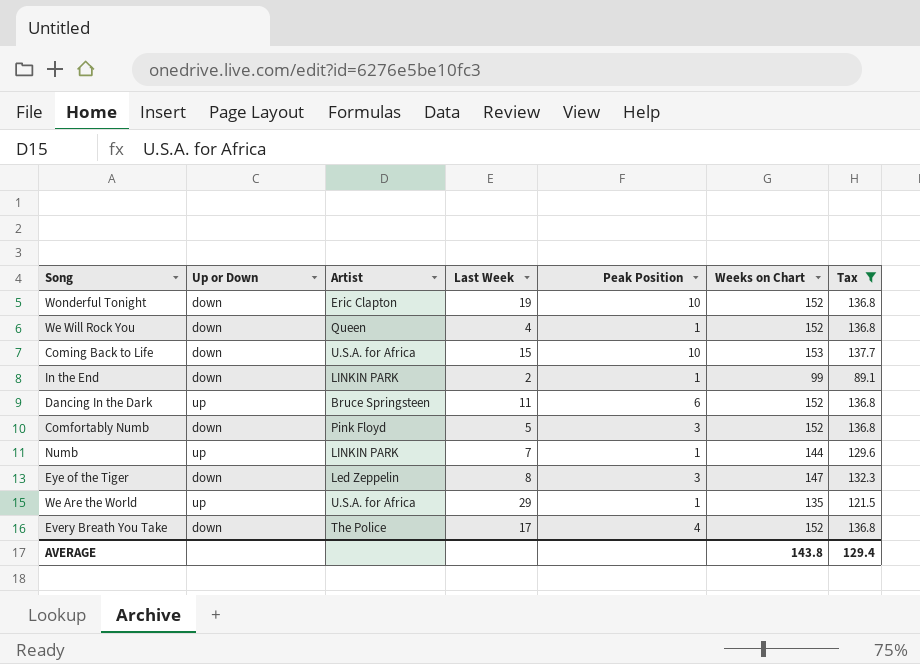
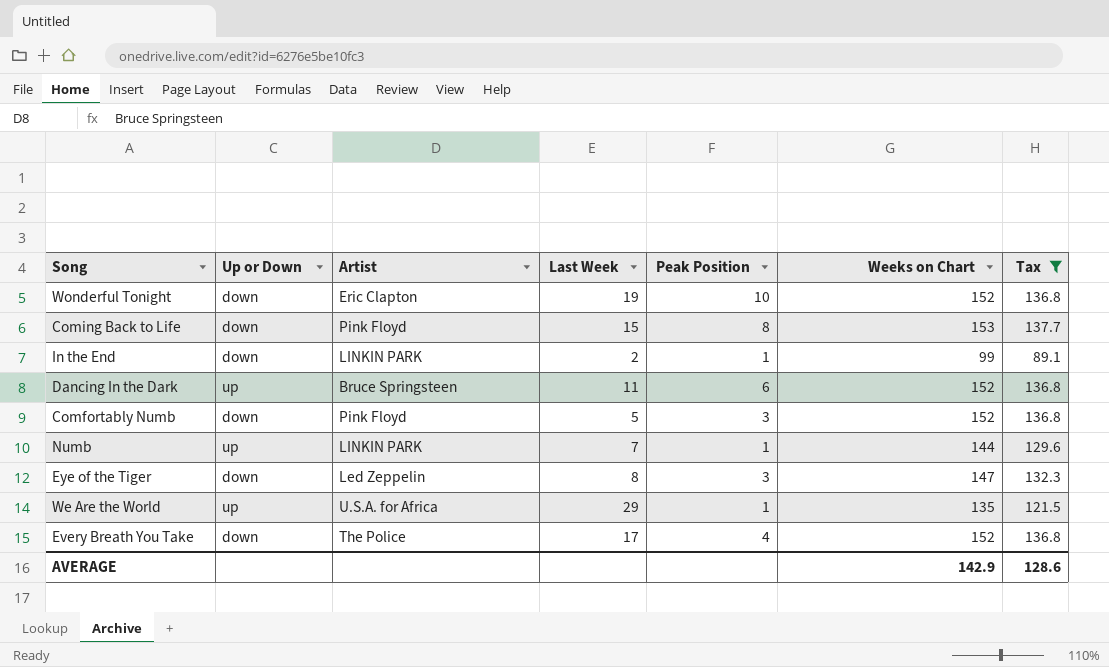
row We Will Rock You: down | Queen | 4 | 1 | 152 | 136.8 -> none
Coming Back to Life | Artist: U.S.A. for Africa -> Pink Floyd
Coming Back to Life | Peak Position: 10 -> 8
AVERAGE | Weeks on Chart: 143.8 -> 142.9
AVERAGE | Tax: 129.4 -> 128.6

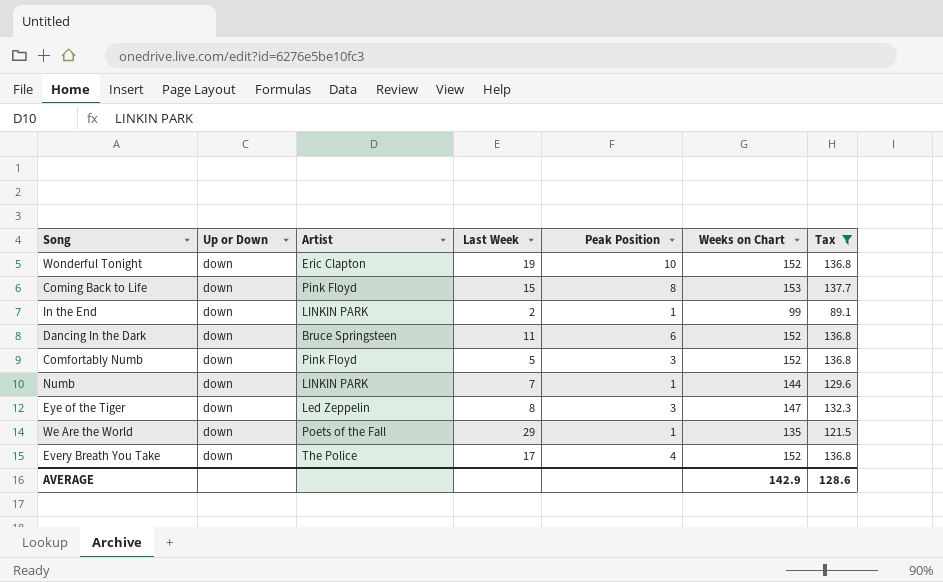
Dancing In the Dark | Up or Down: up -> down
Numb | Up or Down: up -> down
We Are the World | Up or Down: up -> down
We Are the World | Artist: U.S.A. for Africa -> Poets of the Fall

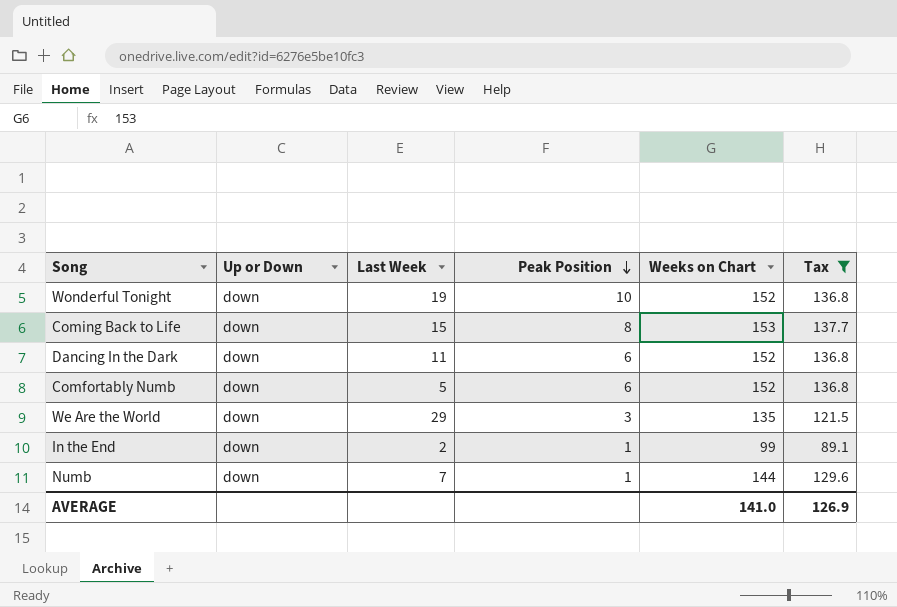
row order: none -> Peak Position descending
column Artist | position: 3 -> none
row Eye of the Tiger: down | Led Zeppelin | 8 | 3 | 147 | 132.3 -> none
row Every Breath You Take: down | The Police | 17 | 4 | 152 | 136.8 -> none
Comfortably Numb | Peak Position: 3 -> 6
We Are the World | Peak Position: 1 -> 3
AVERAGE | Weeks on Chart: 142.9 -> 141.0
AVERAGE | Tax: 128.6 -> 126.9

